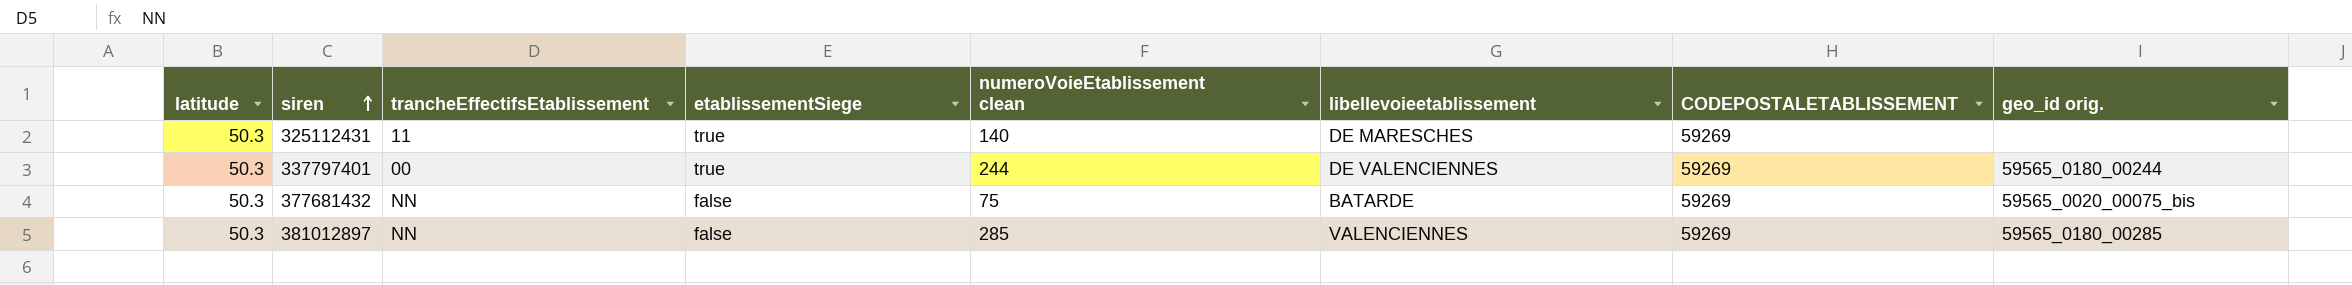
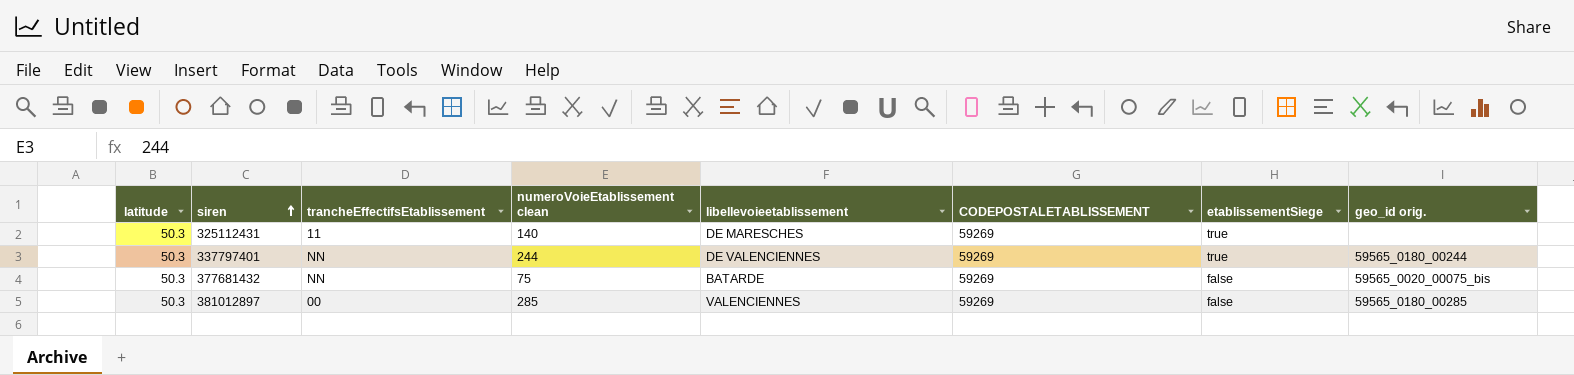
column etablissementSiege | position: 4 -> 7
337797401 | trancheEffectifsEtablissement: 00 -> NN
381012897 | trancheEffectifsEtablissement: NN -> 00

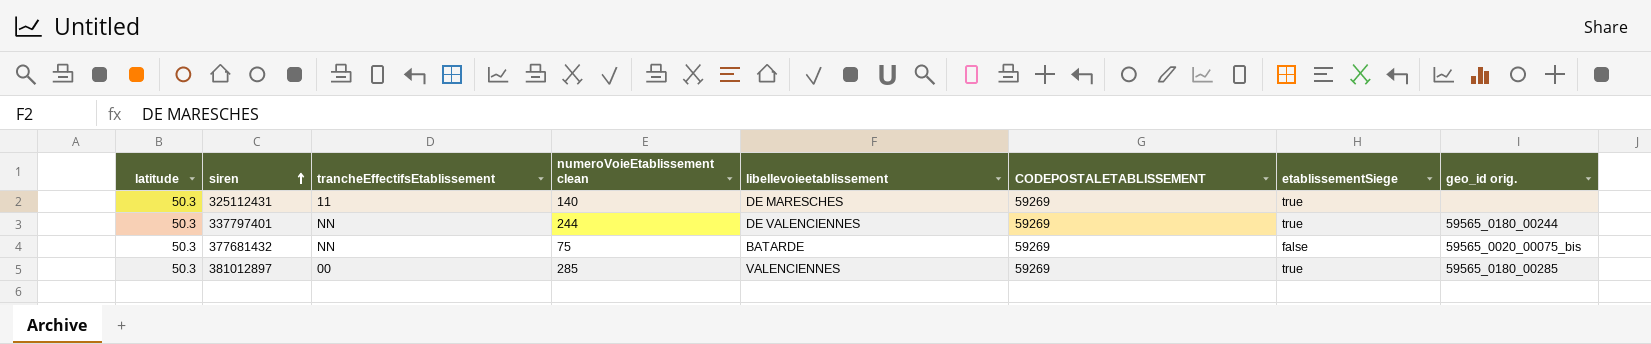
381012897 | etablissementSiege: false -> true

